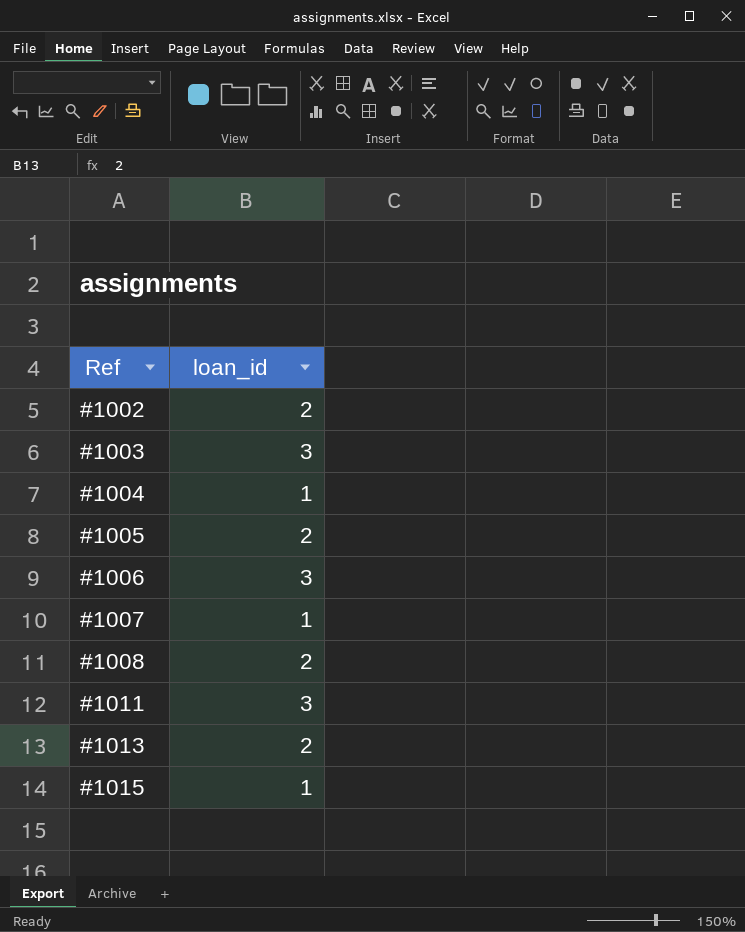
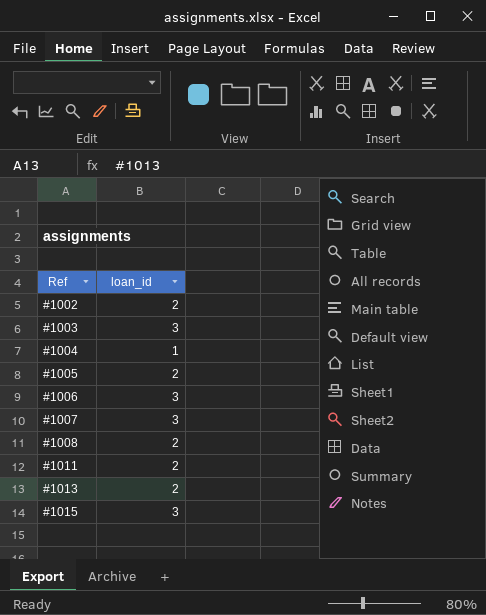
#1007 | loan_id: 1 -> 3
#1011 | loan_id: 3 -> 2
#1015 | loan_id: 1 -> 3

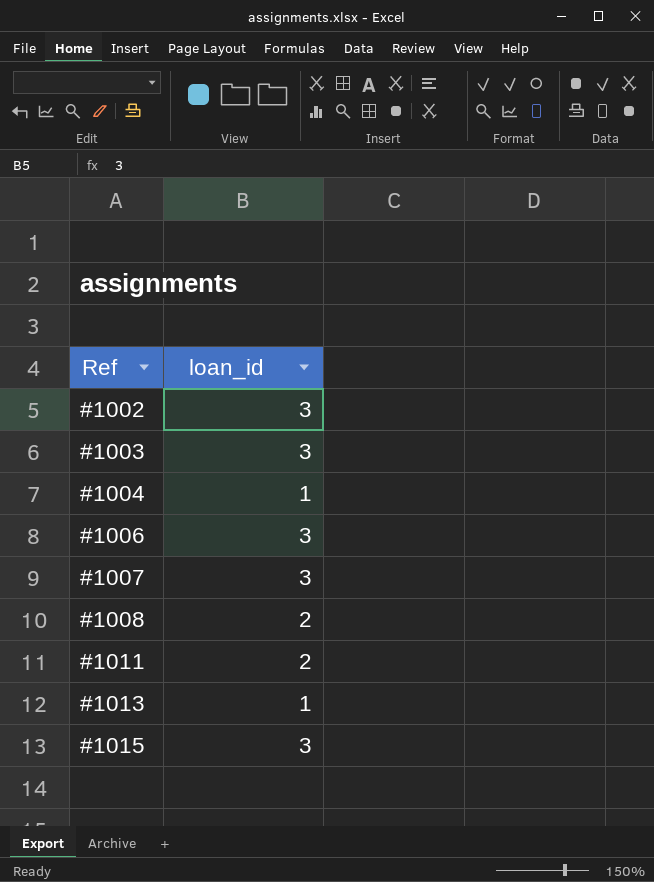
row #1005: 2 -> none
#1002 | loan_id: 2 -> 3
#1013 | loan_id: 2 -> 1

